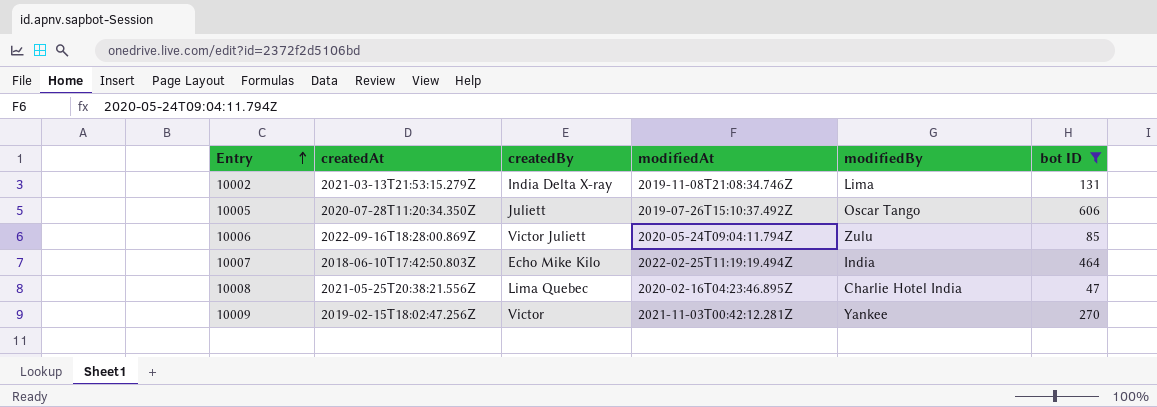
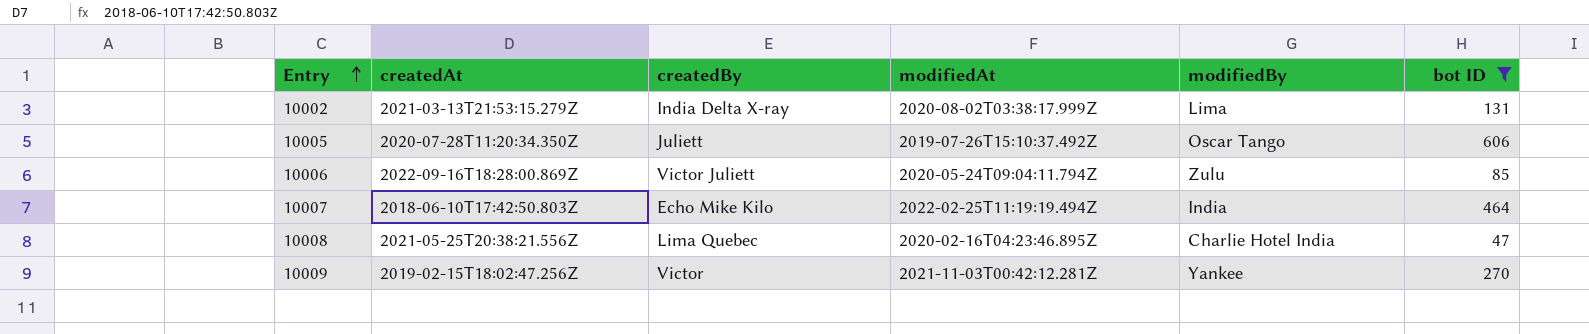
10002 | modifiedAt: 2019-11-08T21:08:34.746Z -> 2020-08-02T03:38:17.999Z

